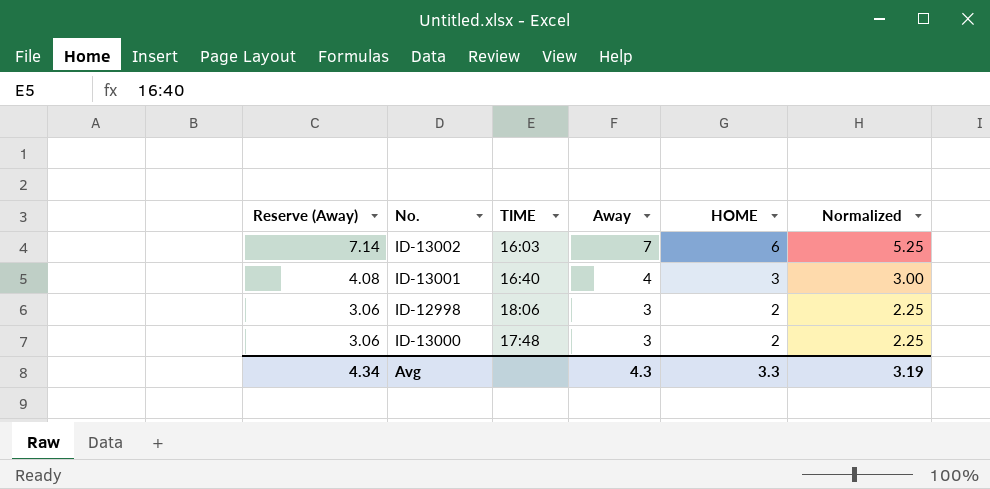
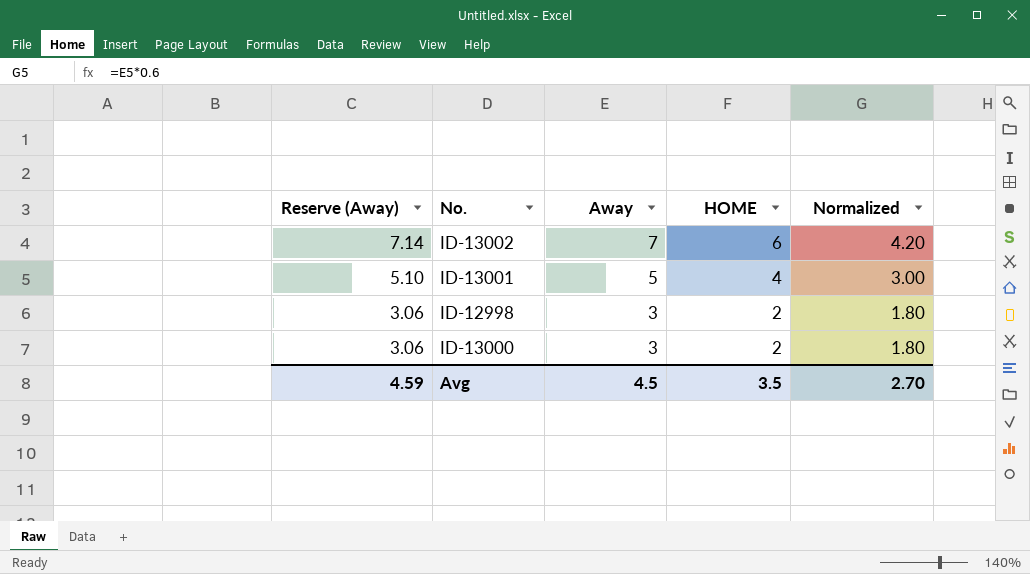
column TIME | position: 3 -> none
column Normalized | formula: [Away] * 0.75 -> [Away] * 0.6
ID-13001 | Reserve (Away): 4.08 -> 5.10
ID-13001 | Away: 4 -> 5
ID-13001 | HOME: 3 -> 4
Avg | Reserve (Away): 4.34 -> 4.59
Avg | Away: 4.3 -> 4.5
Avg | HOME: 3.3 -> 3.5
Avg | Normalized: 3.19 -> 2.70

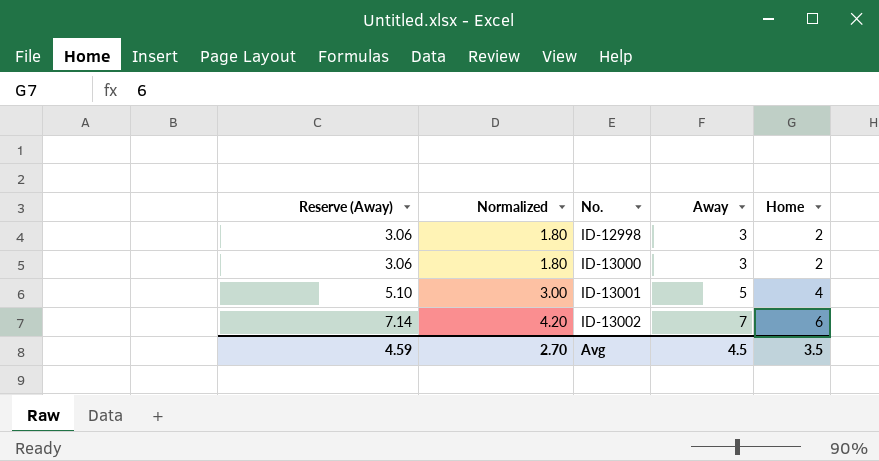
row order: Reserve (Away) descending -> Reserve (Away) ascending
column Normalized | position: 5 -> 2
column name: HOME -> Home

